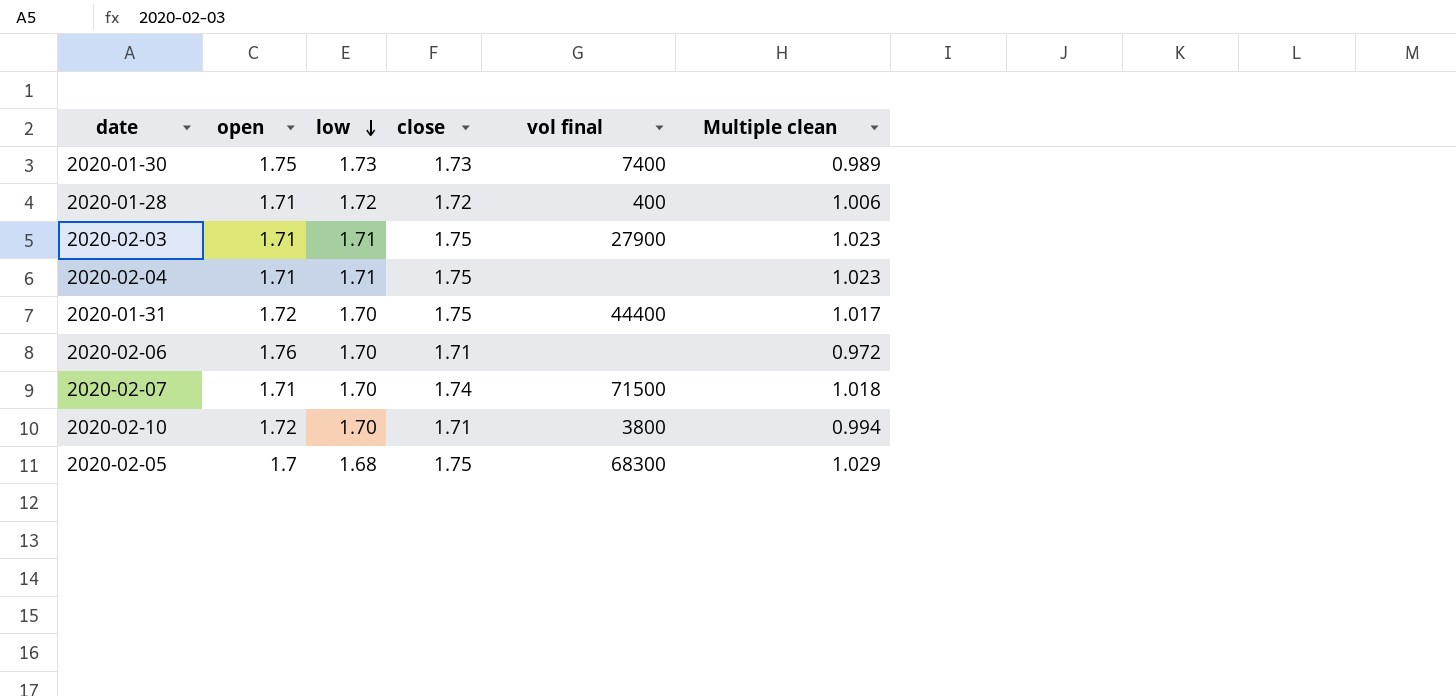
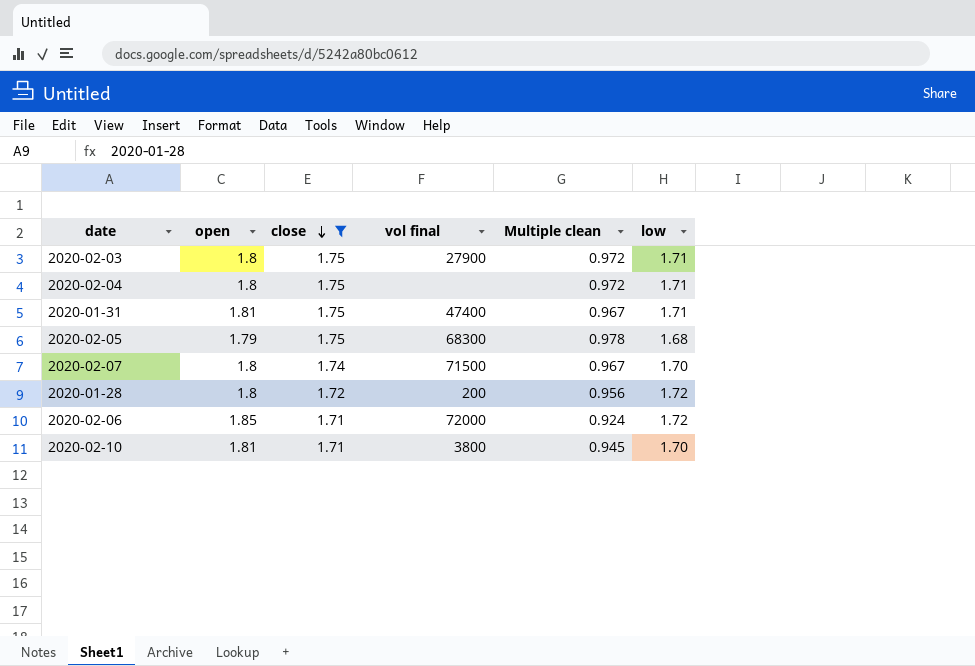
filter: none -> close != 1.73
row order: low descending -> close descending
column low | position: 3 -> 6
2020-02-03 | open: 1.71 -> 1.8
2020-02-03 | Multiple clean: 1.023 -> 0.972
2020-02-04 | open: 1.71 -> 1.8
2020-02-04 | Multiple clean: 1.023 -> 0.972
2020-01-31 | open: 1.72 -> 1.81
2020-01-31 | vol final: 44400 -> 47400
2020-01-31 | Multiple clean: 1.017 -> 0.967
2020-01-31 | low: 1.70 -> 1.71
2020-02-05 | open: 1.7 -> 1.79
2020-02-05 | Multiple clean: 1.029 -> 0.978
2020-02-07 | open: 1.71 -> 1.8
2020-02-07 | Multiple clean: 1.018 -> 0.967
2020-01-28 | open: 1.71 -> 1.8
2020-01-28 | vol final: 400 -> 200
2020-01-28 | Multiple clean: 1.006 -> 0.956
2020-02-06 | open: 1.76 -> 1.85
2020-02-06 | vol final: none -> 72000
2020-02-06 | Multiple clean: 0.972 -> 0.924
2020-02-06 | low: 1.70 -> 1.72
2020-02-10 | open: 1.72 -> 1.81
2020-02-10 | Multiple clean: 0.994 -> 0.945

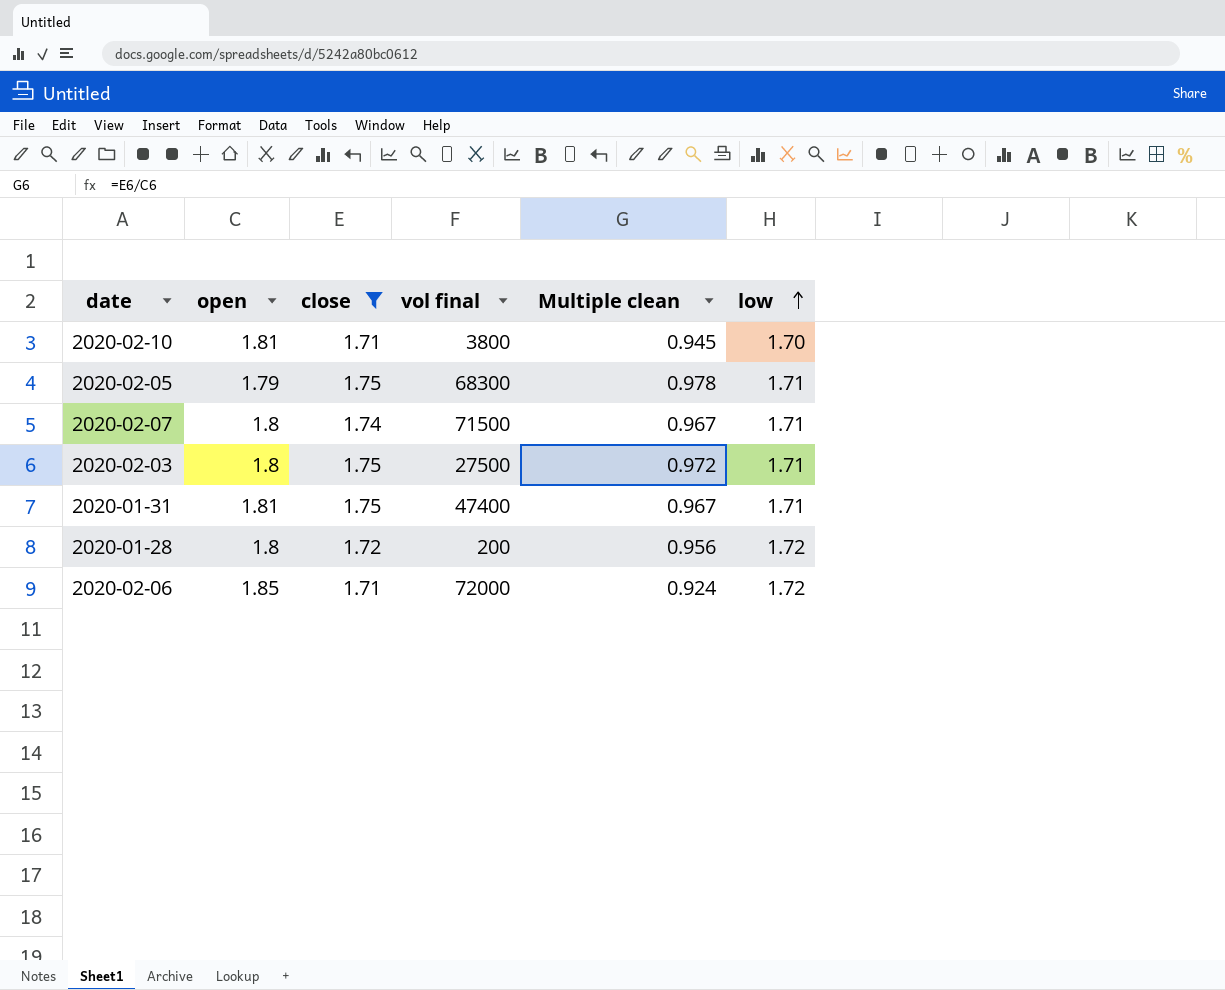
row order: close descending -> low ascending
row 2020-02-04: 1.8 | 1.75 | none | 0.972 | 1.71 -> none
2020-02-05 | low: 1.68 -> 1.71
2020-02-07 | low: 1.70 -> 1.71
2020-02-03 | vol final: 27900 -> 27500

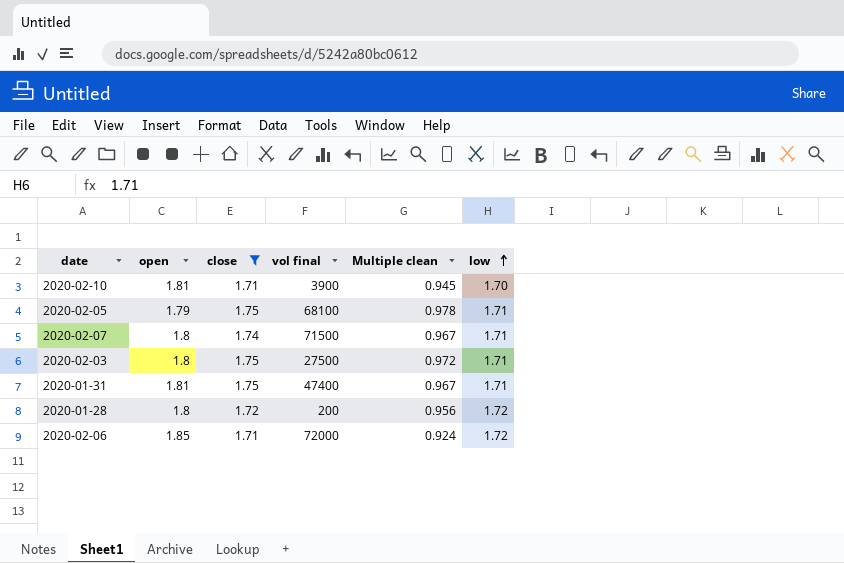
2020-02-10 | vol final: 3800 -> 3900
2020-02-05 | vol final: 68300 -> 68100

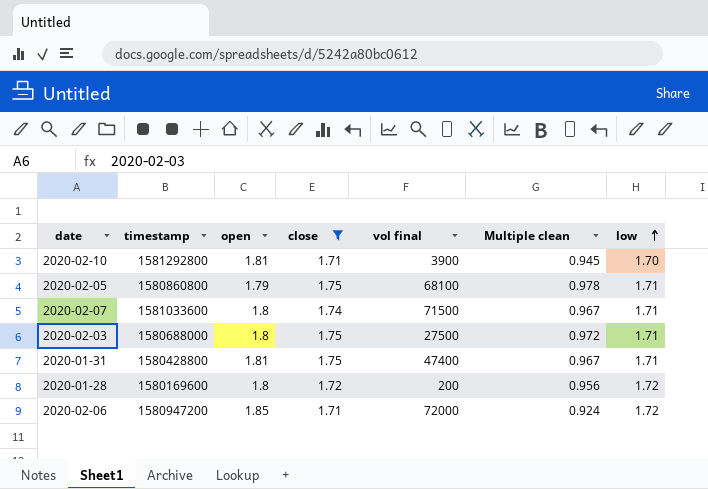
column timestamp | position: none -> 2

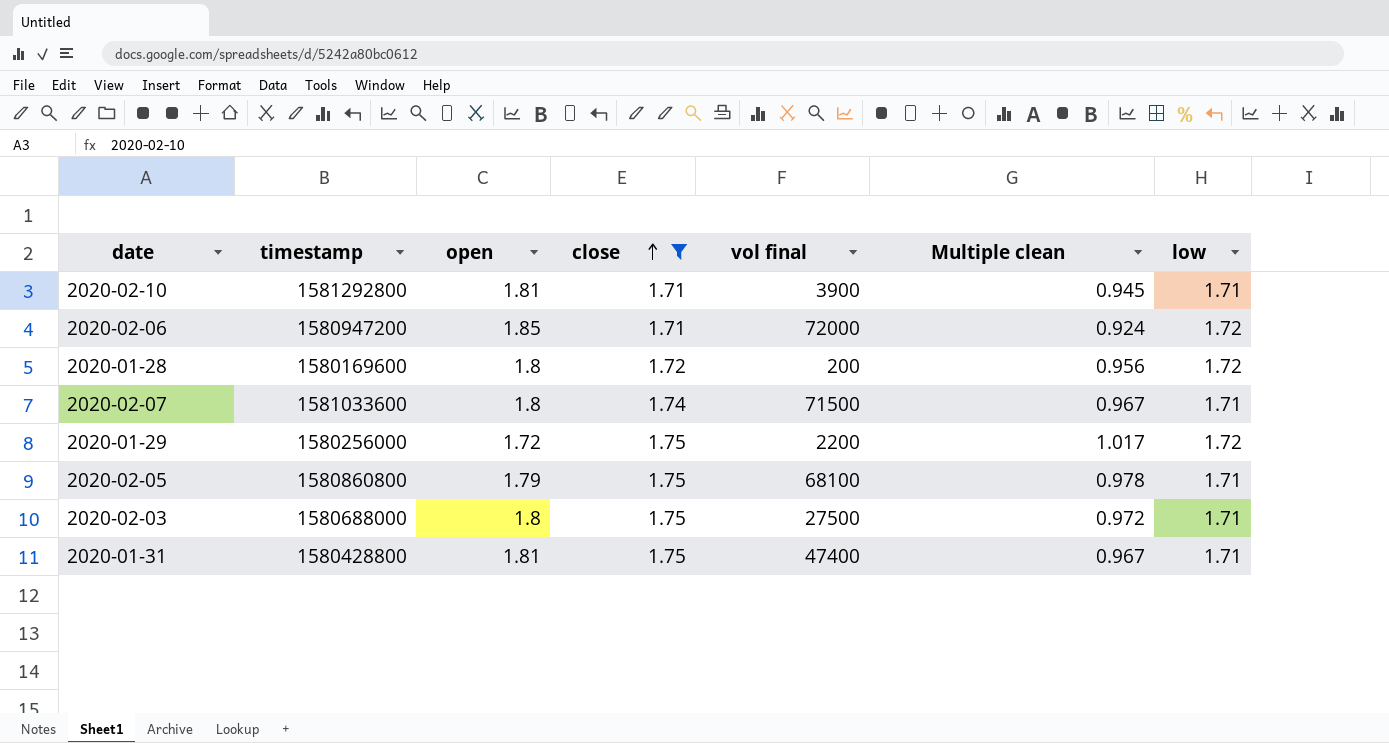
row order: low ascending -> close ascending
2020-02-10 | low: 1.70 -> 1.71
row 2020-01-29: none -> 1580256000 | 1.72 | 1.75 | 2200 | 1.017 | 1.72

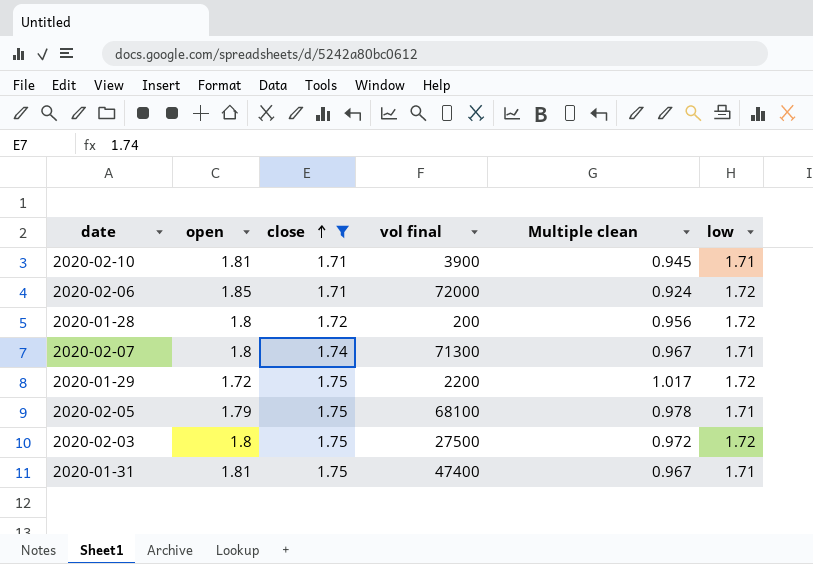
column timestamp | position: 2 -> none
2020-02-07 | vol final: 71500 -> 71300
2020-02-03 | low: 1.71 -> 1.72

